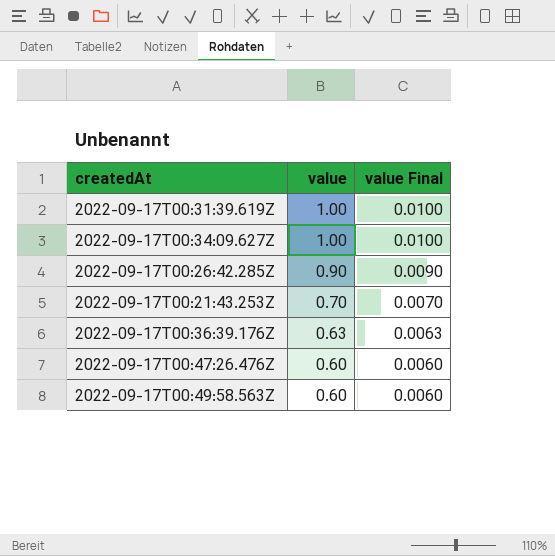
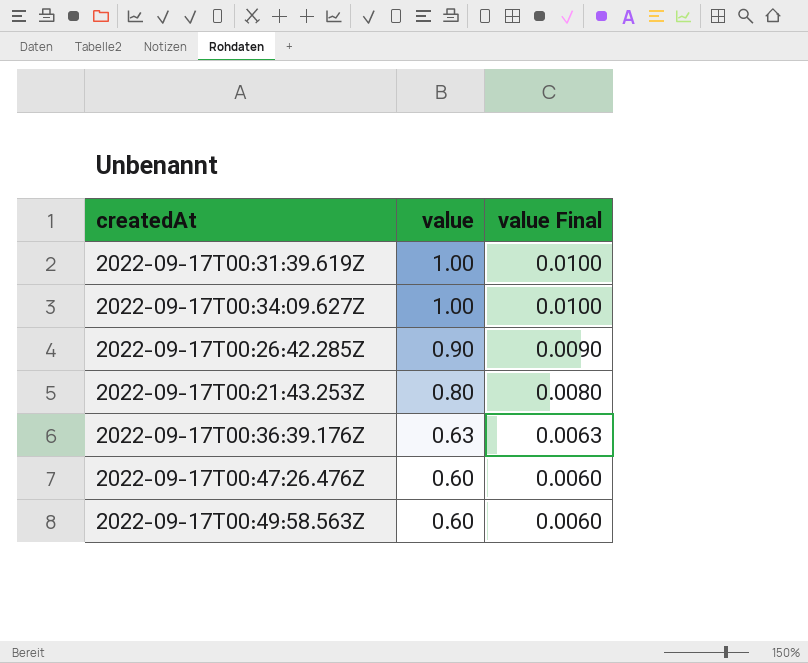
2022-09-17T00:21:43.253Z | value: 0.70 -> 0.80
2022-09-17T00:21:43.253Z | value Final: 0.0070 -> 0.0080

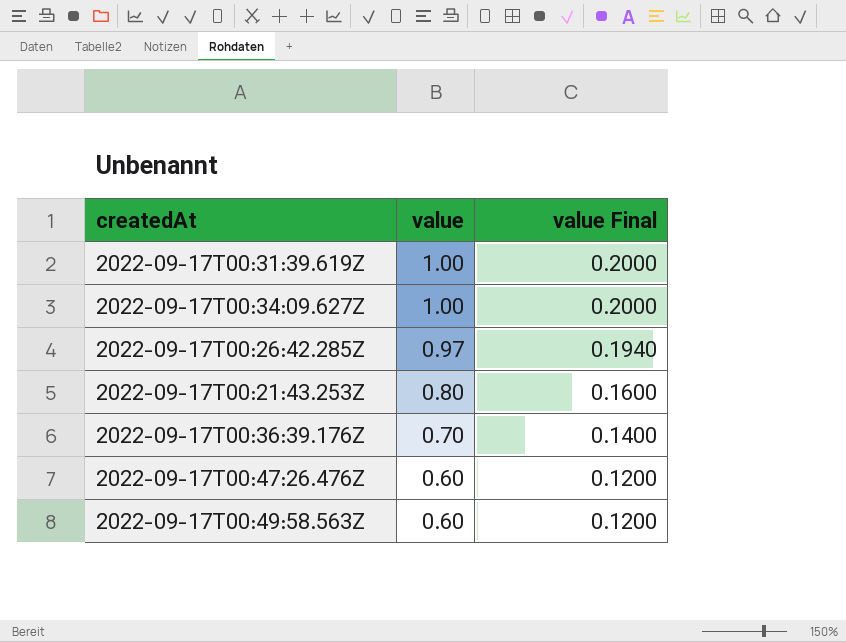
column value Final | formula: [value] * 0.01 -> [value] * 0.2
2022-09-17T00:26:42.285Z | value: 0.90 -> 0.97
2022-09-17T00:36:39.176Z | value: 0.63 -> 0.70

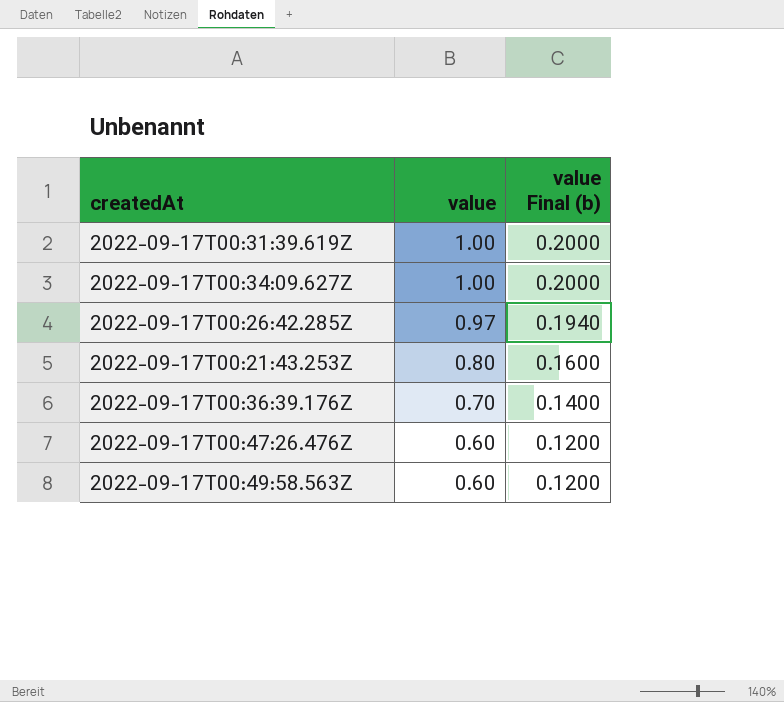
column name: value Final -> value Final (b)

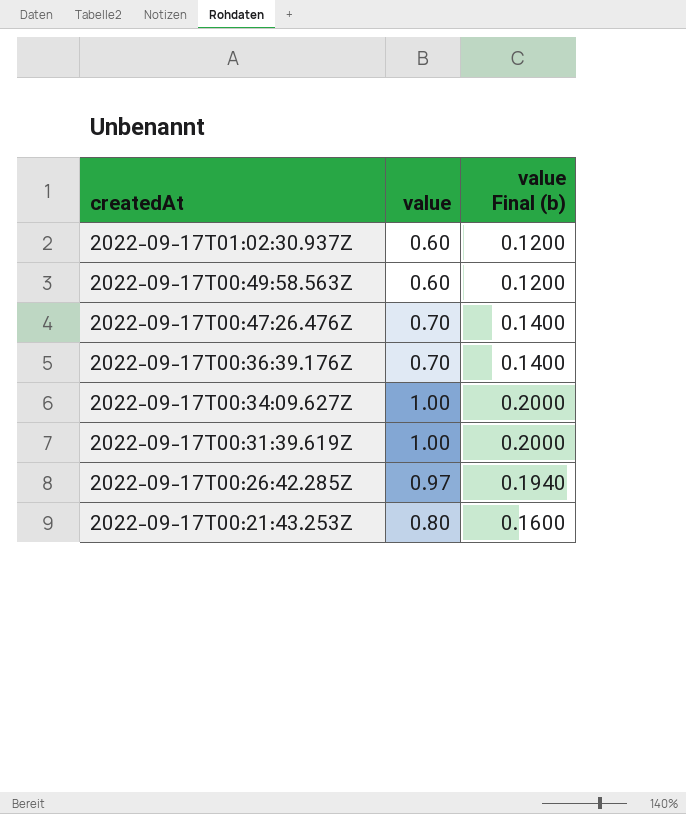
row order: value descending -> createdAt descending
row 2022-09-17T01:02:30.937Z: none -> 0.60 | 0.1200
2022-09-17T00:47:26.476Z | value: 0.60 -> 0.70
2022-09-17T00:47:26.476Z | value Final (b): 0.1200 -> 0.1400

